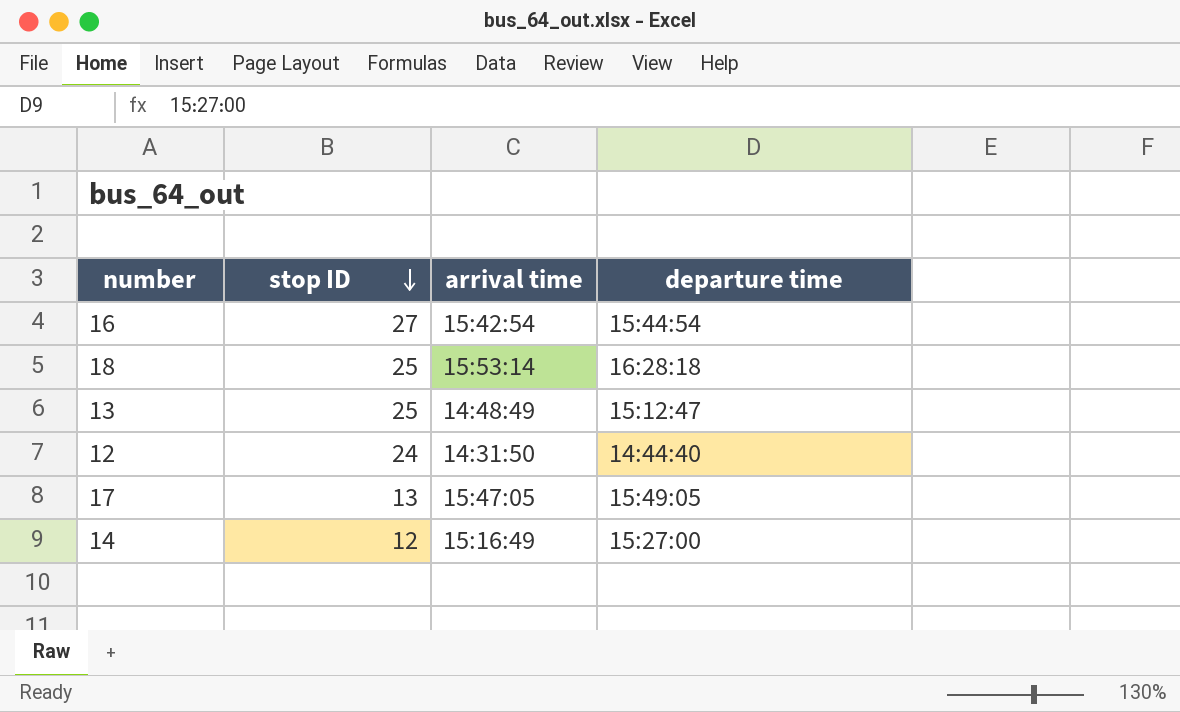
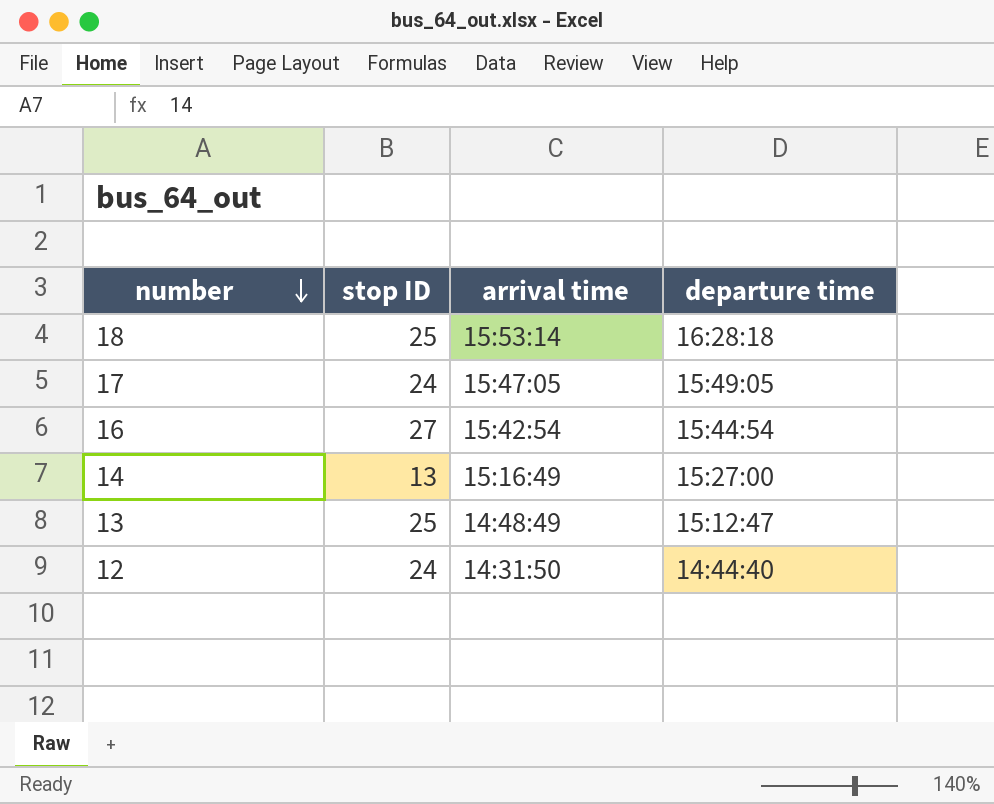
row order: stop ID descending -> number descending
17 | stop ID: 13 -> 24
14 | stop ID: 12 -> 13

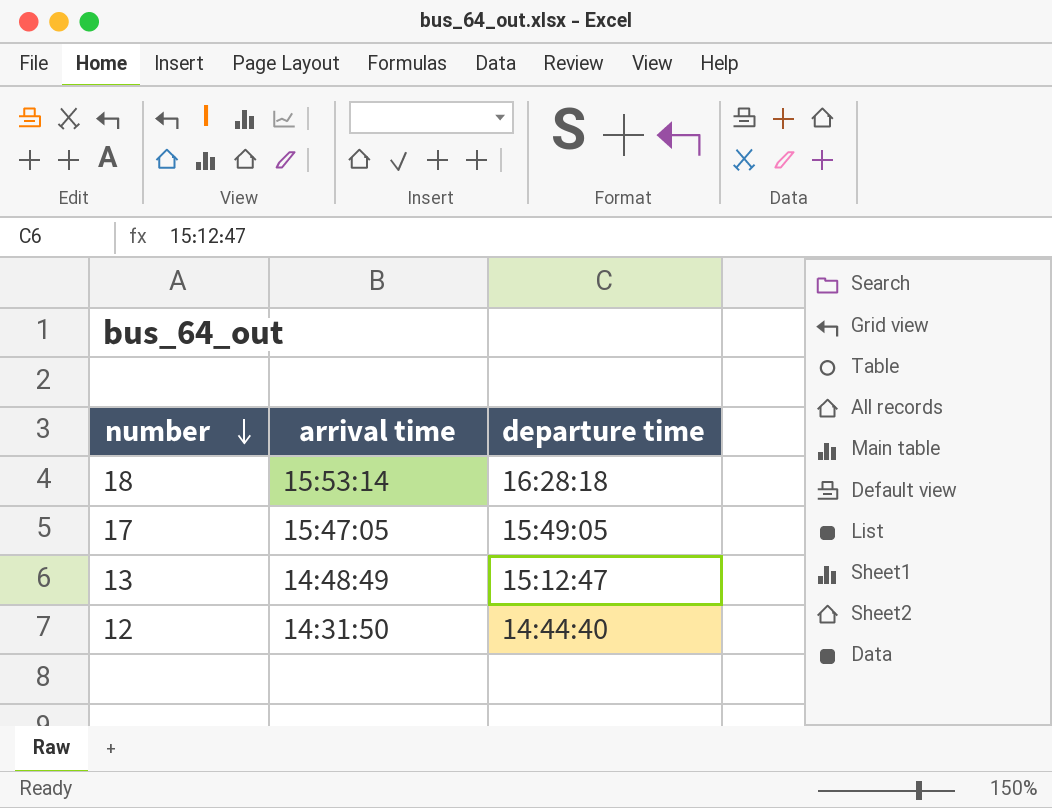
column stop ID | position: 2 -> none
row 16: 27 | 15:42:54 | 15:44:54 -> none
row 14: 13 | 15:16:49 | 15:27:00 -> none

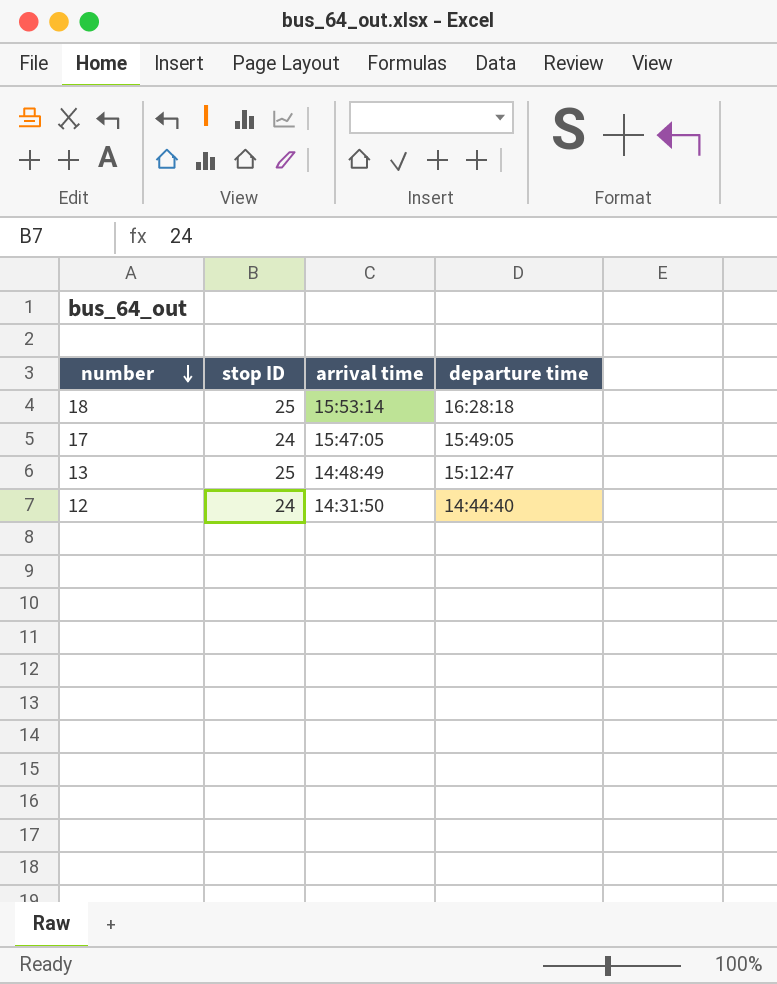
column stop ID | position: none -> 2

